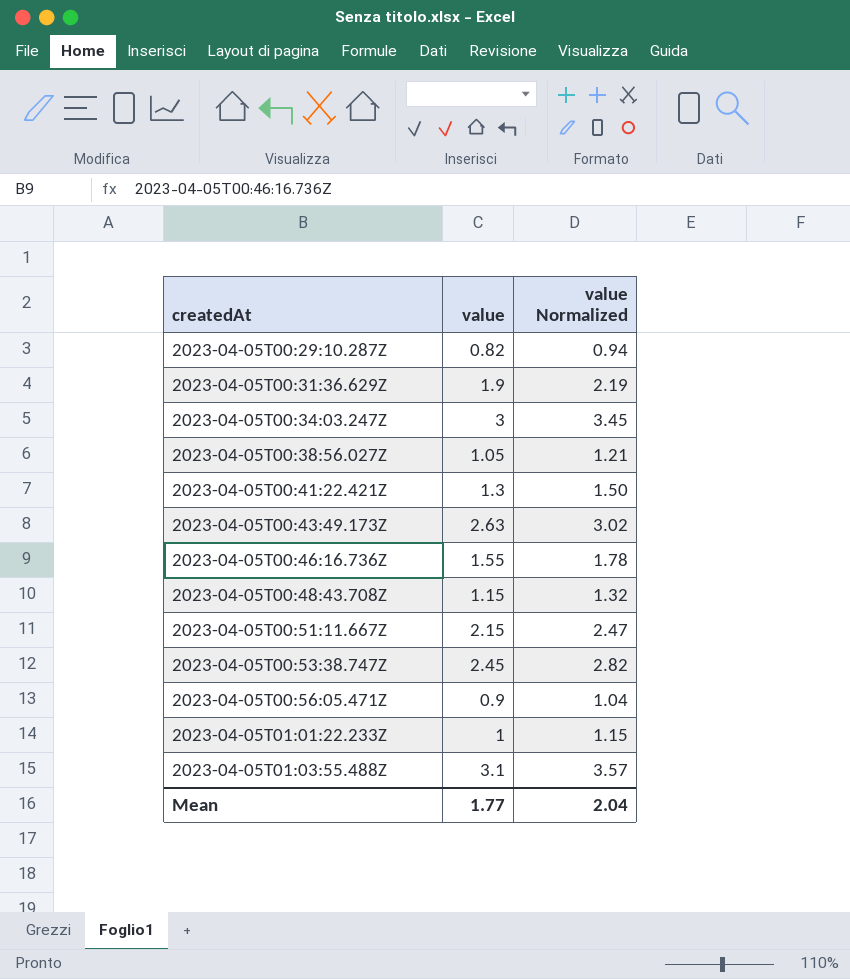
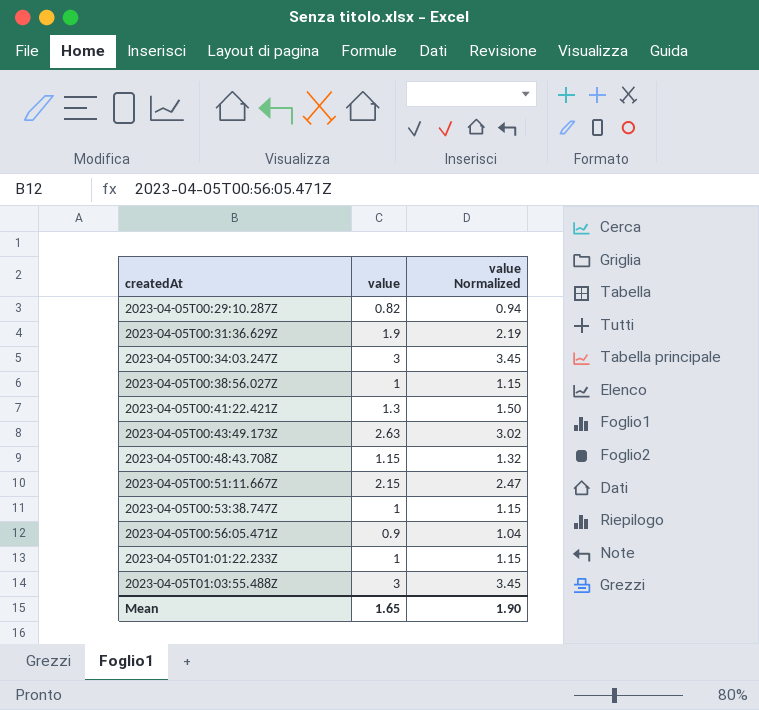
row 2023-04-05T00:46:16.736Z: 1.55 | 1.78 -> none
2023-04-05T00:38:56.027Z | value: 1.05 -> 1
2023-04-05T00:38:56.027Z | value Normalized: 1.21 -> 1.15
2023-04-05T00:53:38.747Z | value: 2.45 -> 1
2023-04-05T00:53:38.747Z | value Normalized: 2.82 -> 1.15
2023-04-05T01:03:55.488Z | value: 3.1 -> 3
2023-04-05T01:03:55.488Z | value Normalized: 3.57 -> 3.45
Mean | value: 1.77 -> 1.65
Mean | value Normalized: 2.04 -> 1.90

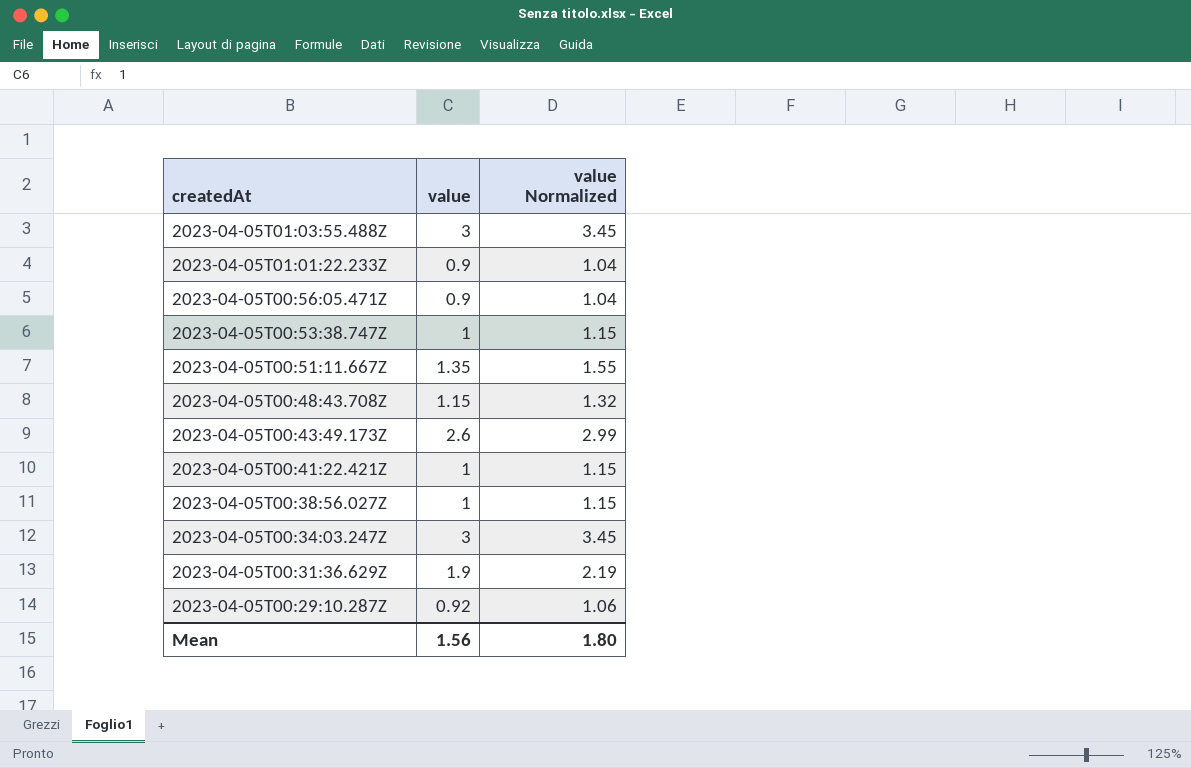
row order: createdAt ascending -> createdAt descending
2023-04-05T01:01:22.233Z | value: 1 -> 0.9
2023-04-05T01:01:22.233Z | value Normalized: 1.15 -> 1.04
2023-04-05T00:51:11.667Z | value: 2.15 -> 1.35
2023-04-05T00:51:11.667Z | value Normalized: 2.47 -> 1.55
2023-04-05T00:43:49.173Z | value: 2.63 -> 2.6
2023-04-05T00:43:49.173Z | value Normalized: 3.02 -> 2.99
2023-04-05T00:41:22.421Z | value: 1.3 -> 1
2023-04-05T00:41:22.421Z | value Normalized: 1.50 -> 1.15
2023-04-05T00:29:10.287Z | value: 0.82 -> 0.92
2023-04-05T00:29:10.287Z | value Normalized: 0.94 -> 1.06
Mean | value: 1.65 -> 1.56
Mean | value Normalized: 1.90 -> 1.80

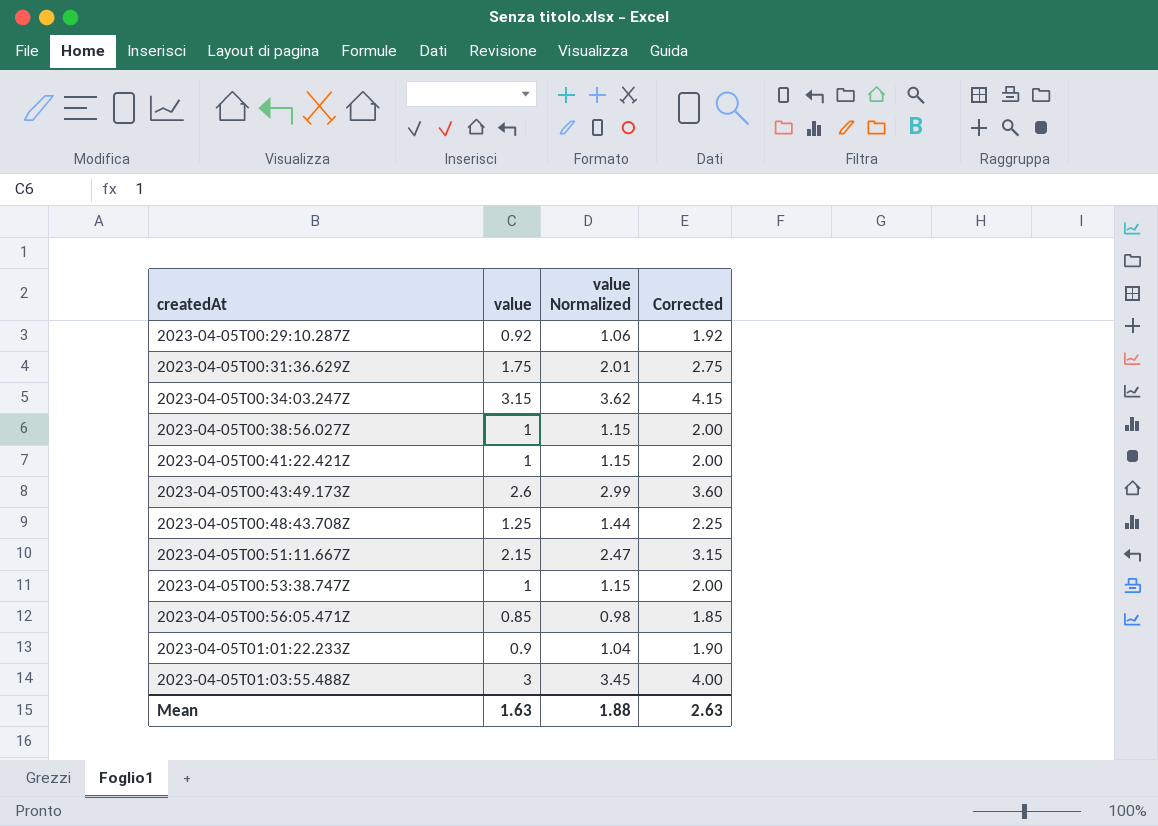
row order: createdAt descending -> createdAt ascending
column Corrected | formula: none -> [value] + 1
2023-04-05T00:31:36.629Z | value: 1.9 -> 1.75
2023-04-05T00:31:36.629Z | value Normalized: 2.19 -> 2.01
2023-04-05T00:34:03.247Z | value: 3 -> 3.15
2023-04-05T00:34:03.247Z | value Normalized: 3.45 -> 3.62
2023-04-05T00:48:43.708Z | value: 1.15 -> 1.25
2023-04-05T00:48:43.708Z | value Normalized: 1.32 -> 1.44
2023-04-05T00:51:11.667Z | value: 1.35 -> 2.15
2023-04-05T00:51:11.667Z | value Normalized: 1.55 -> 2.47
2023-04-05T00:56:05.471Z | value: 0.9 -> 0.85
2023-04-05T00:56:05.471Z | value Normalized: 1.04 -> 0.98
Mean | value: 1.56 -> 1.63
Mean | value Normalized: 1.80 -> 1.88

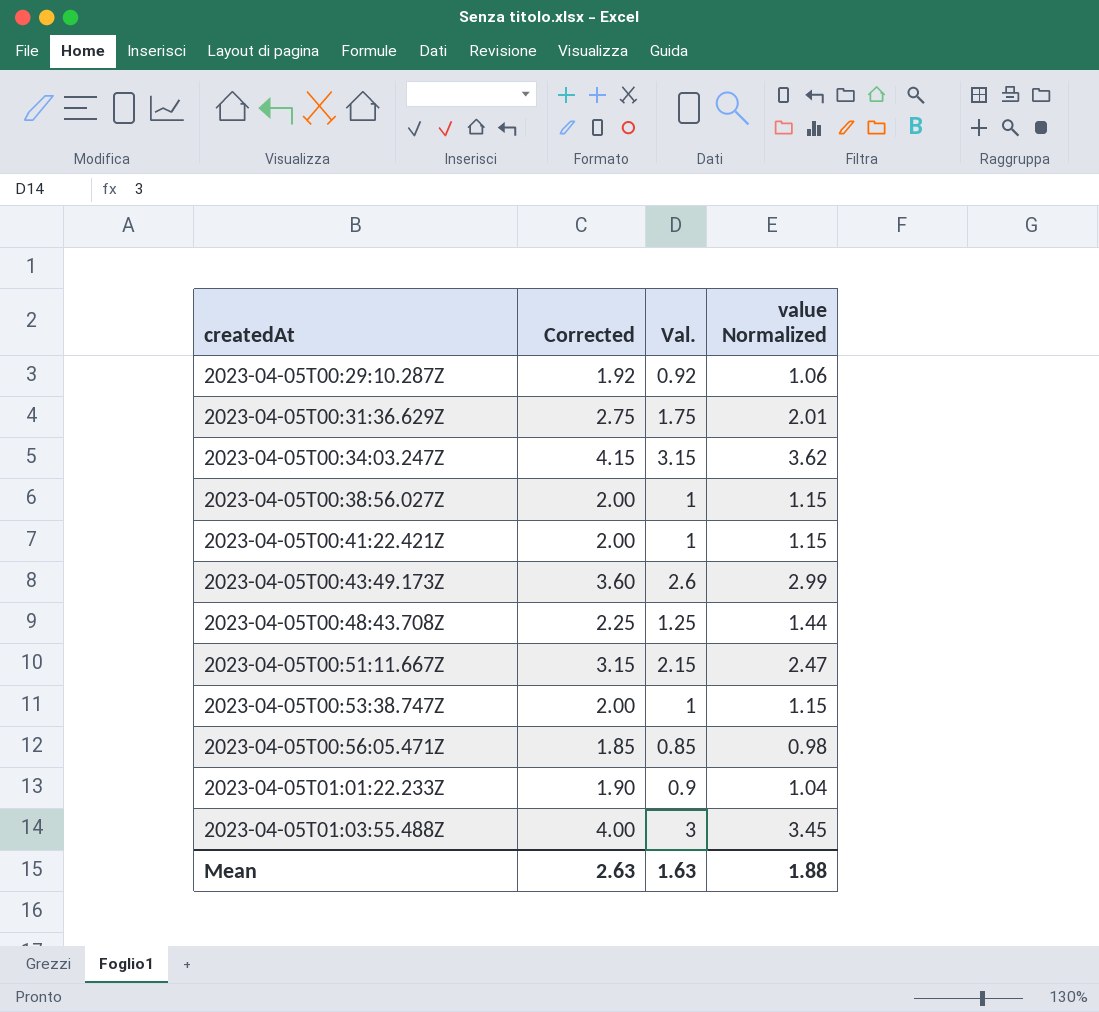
column Corrected | position: 4 -> 2
column name: value -> Val.

